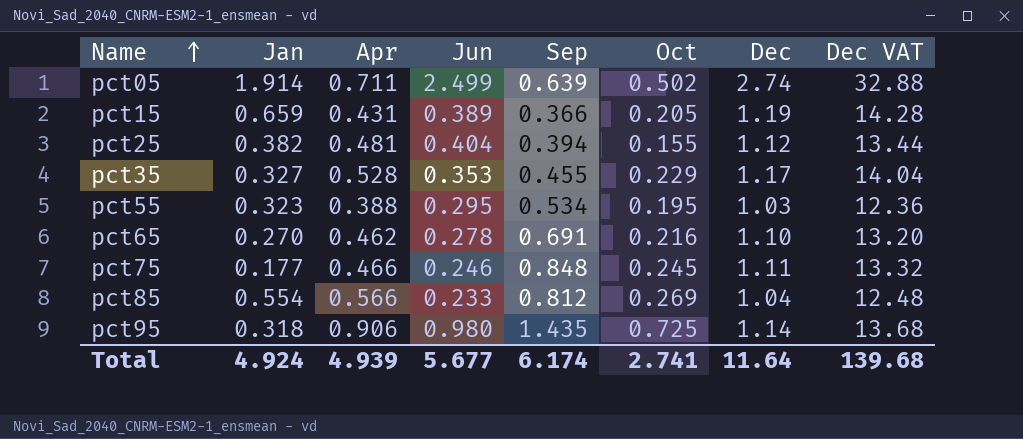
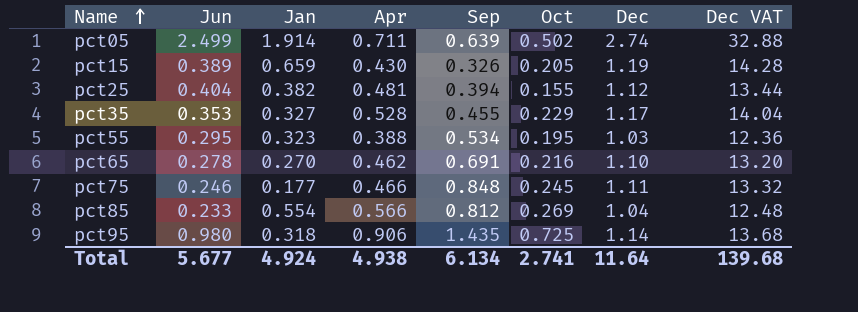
column Jun | position: 4 -> 2
pct15 | Apr: 0.431 -> 0.430
pct15 | Sep: 0.366 -> 0.326
Total | Apr: 4.939 -> 4.938
Total | Sep: 6.174 -> 6.134

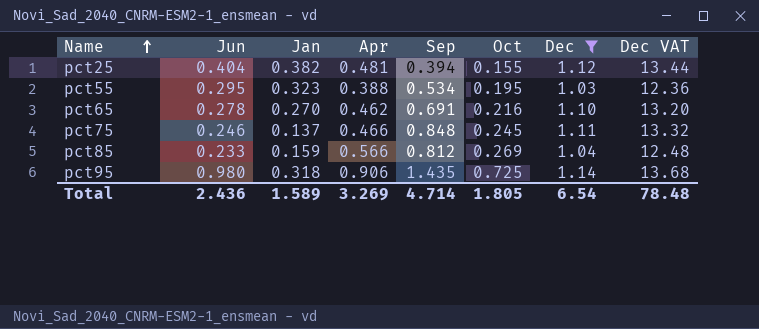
filter: none -> Dec <= 1.14
pct75 | Jan: 0.177 -> 0.137
pct85 | Jan: 0.554 -> 0.159
Total | Jun: 5.677 -> 2.436
Total | Jan: 4.924 -> 1.589
Total | Apr: 4.938 -> 3.269
Total | Sep: 6.134 -> 4.714
Total | Oct: 2.741 -> 1.805
Total | Dec: 11.64 -> 6.54
Total | Dec VAT: 139.68 -> 78.48

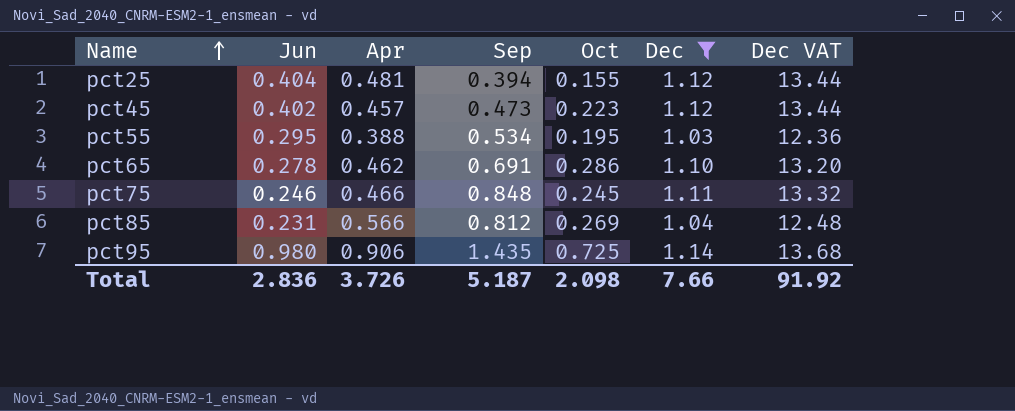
column Jan | position: 3 -> none
row pct45: none -> 0.402 | 0.457 | 0.473 | 0.223 | 1.12 | 13.44
pct65 | Oct: 0.216 -> 0.286
pct85 | Jun: 0.233 -> 0.231
Total | Jun: 2.436 -> 2.836
Total | Apr: 3.269 -> 3.726
Total | Sep: 4.714 -> 5.187
Total | Oct: 1.805 -> 2.098
Total | Dec: 6.54 -> 7.66
Total | Dec VAT: 78.48 -> 91.92

